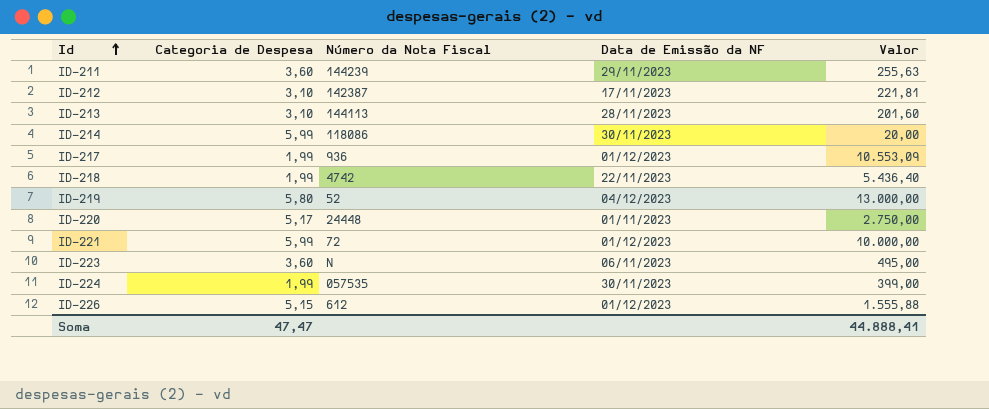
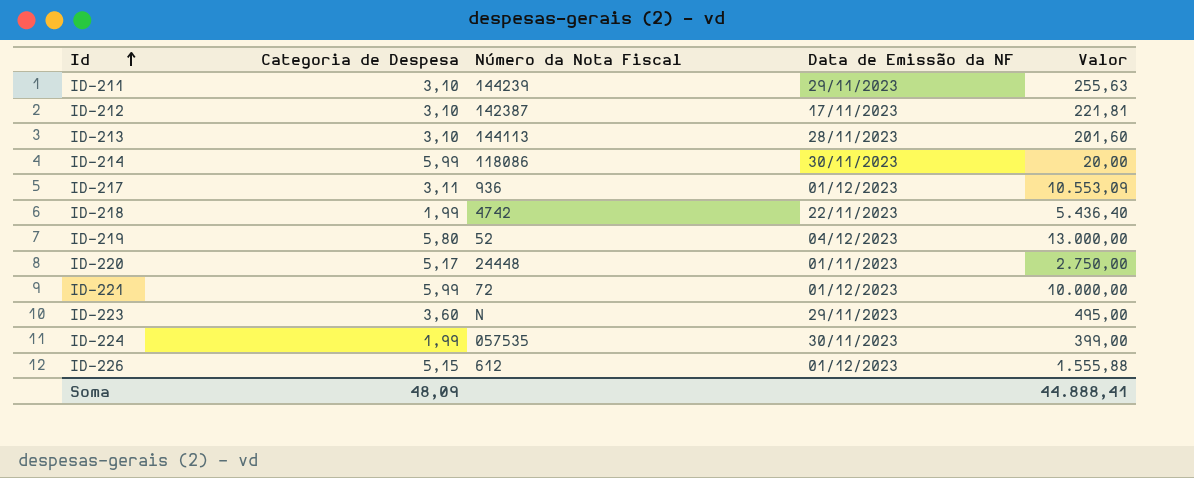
ID-211 | Categoria de Despesa: 3,60 -> 3,10
ID-217 | Categoria de Despesa: 1,99 -> 3,11
ID-223 | Data de Emissão da NF: 06/11/2023 -> 29/11/2023
Soma | Categoria de Despesa: 47,47 -> 48,09

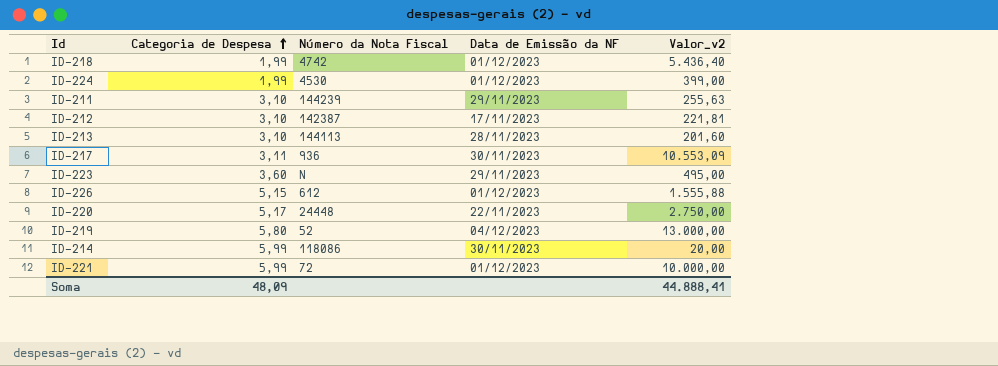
row order: Id ascending -> Categoria de Despesa ascending
column name: Valor -> Valor_v2
ID-218 | Data de Emissão da NF: 22/11/2023 -> 01/12/2023
ID-224 | Número da Nota Fiscal: 057535 -> 4530
ID-224 | Data de Emissão da NF: 30/11/2023 -> 01/12/2023
ID-217 | Data de Emissão da NF: 01/12/2023 -> 30/11/2023
ID-220 | Data de Emissão da NF: 01/11/2023 -> 22/11/2023

